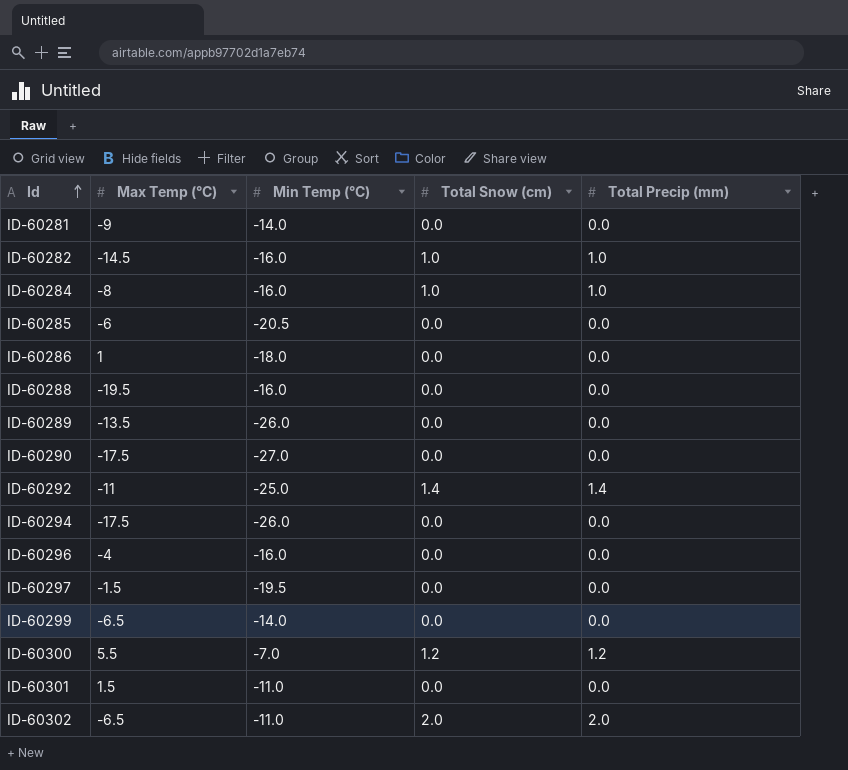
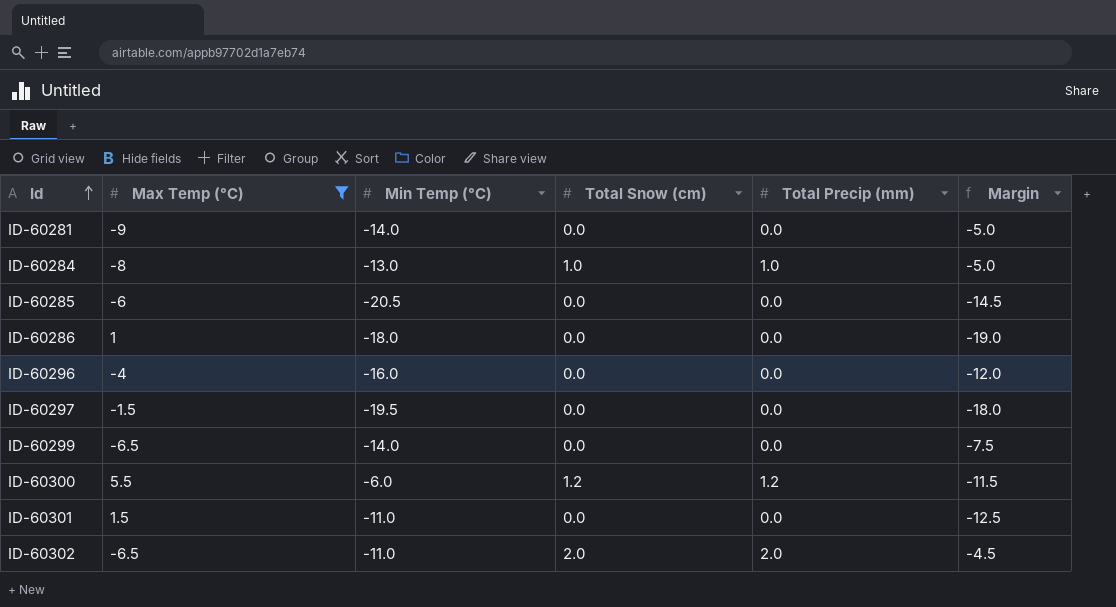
filter: none -> Max Temp (°C) >= -9
column Margin | formula: none -> [Min Temp (°C)] - [Max Temp (°C)]
ID-60284 | Min Temp (°C): -16.0 -> -13.0
ID-60300 | Min Temp (°C): -7.0 -> -6.0

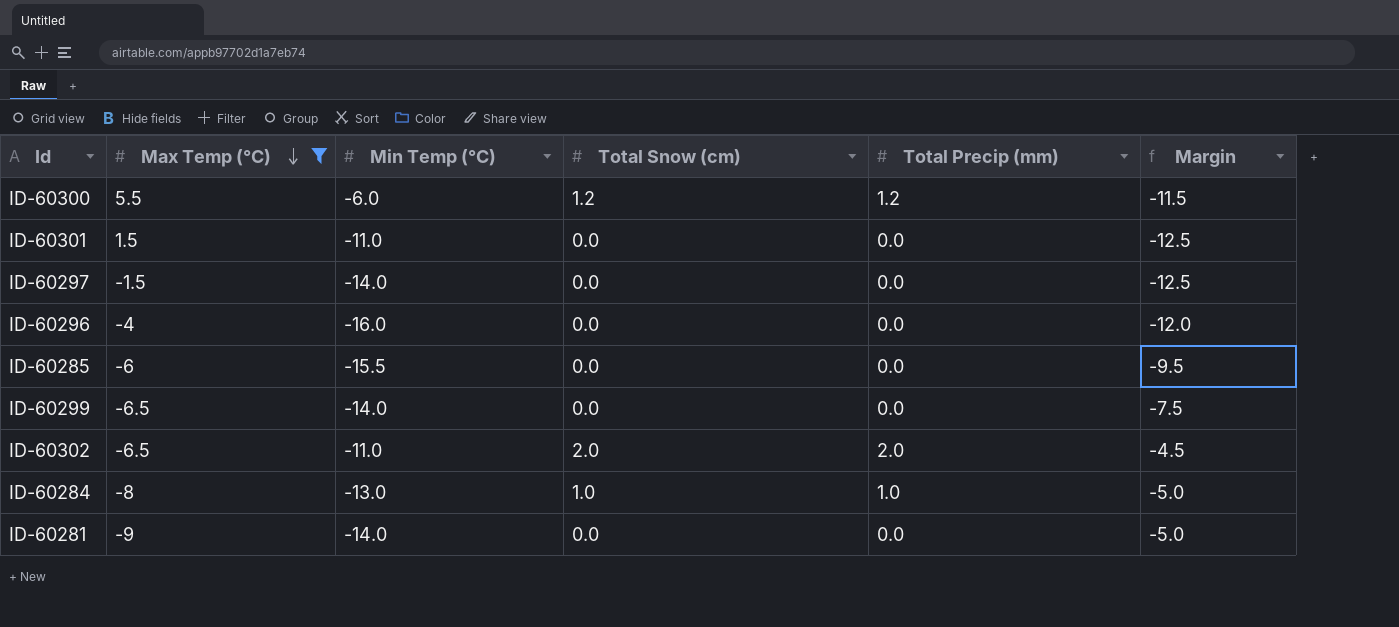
row order: Id ascending -> Max Temp (°C) descending
row ID-60286: 1 | -18.0 | 0.0 | 0.0 | -19.0 -> none
ID-60297 | Min Temp (°C): -19.5 -> -14.0
ID-60297 | Margin: -18.0 -> -12.5
ID-60285 | Min Temp (°C): -20.5 -> -15.5
ID-60285 | Margin: -14.5 -> -9.5

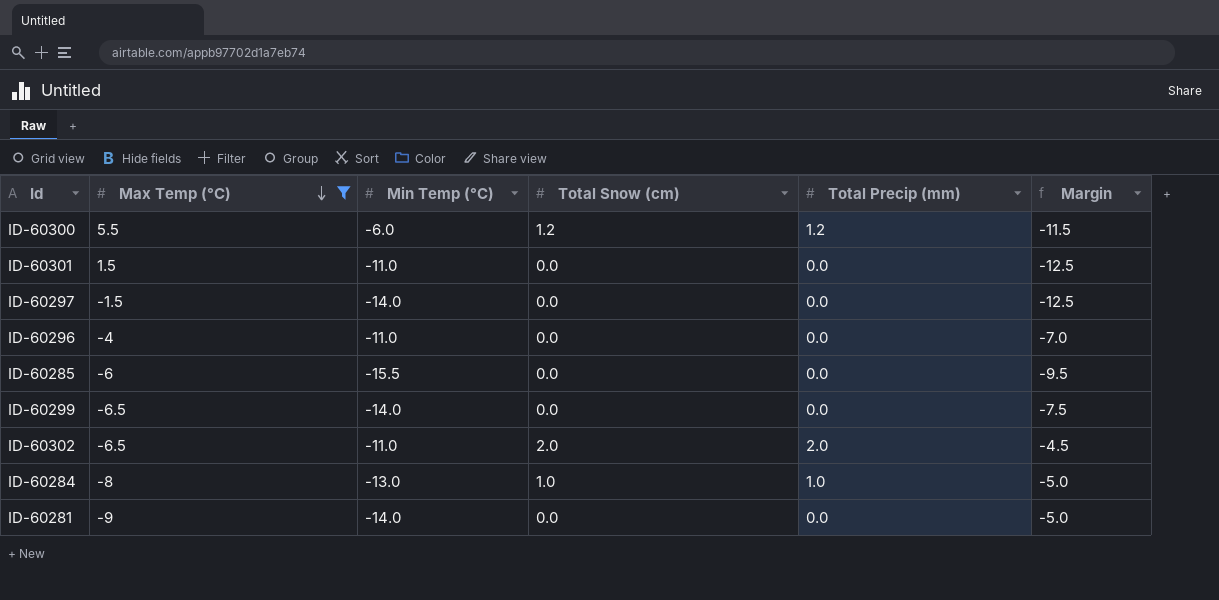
ID-60296 | Min Temp (°C): -16.0 -> -11.0
ID-60296 | Margin: -12.0 -> -7.0

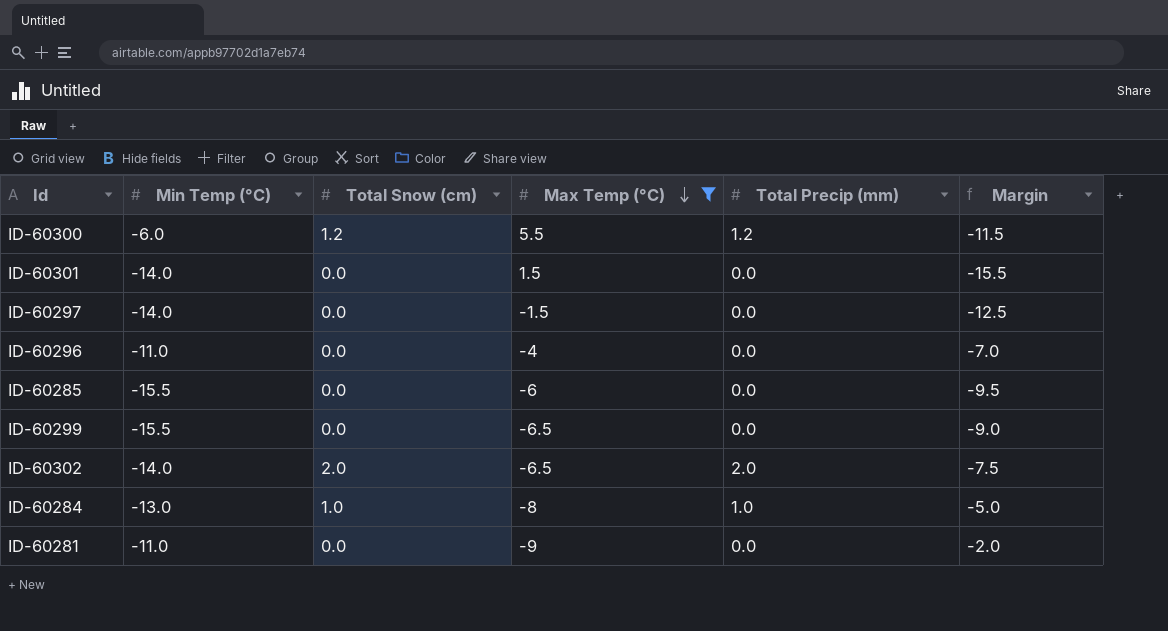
column Max Temp (°C) | position: 2 -> 4
ID-60301 | Min Temp (°C): -11.0 -> -14.0
ID-60301 | Margin: -12.5 -> -15.5
ID-60299 | Min Temp (°C): -14.0 -> -15.5
ID-60299 | Margin: -7.5 -> -9.0
ID-60302 | Min Temp (°C): -11.0 -> -14.0
ID-60302 | Margin: -4.5 -> -7.5
ID-60281 | Min Temp (°C): -14.0 -> -11.0
ID-60281 | Margin: -5.0 -> -2.0

